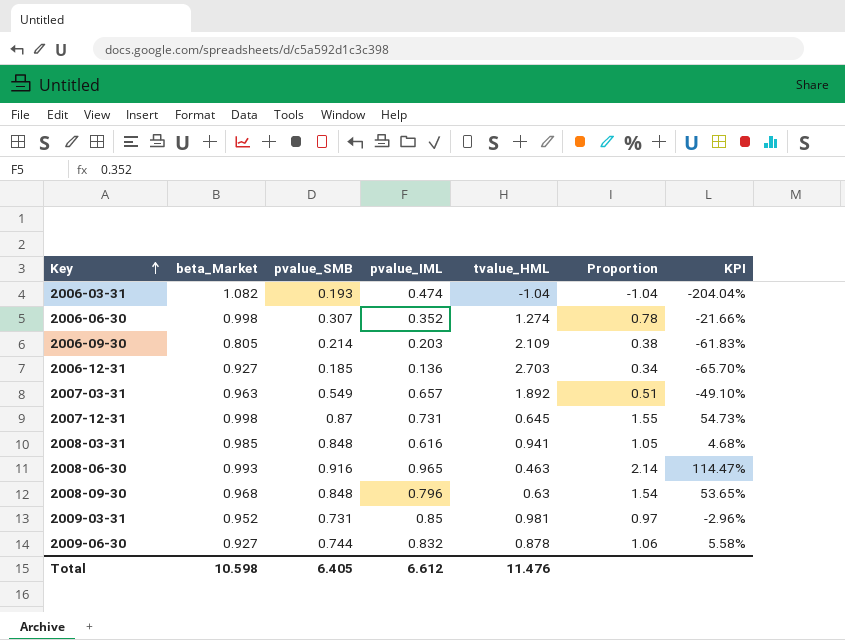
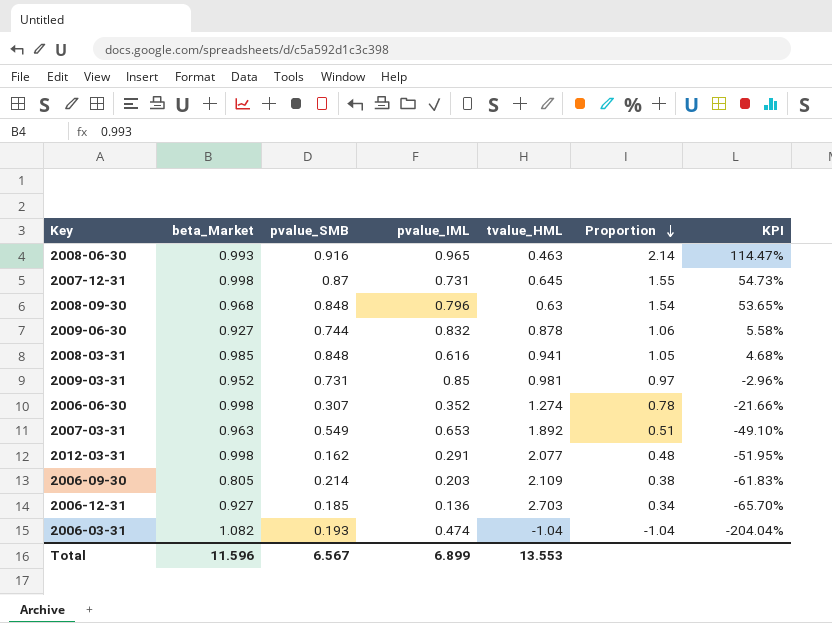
row order: Key ascending -> Proportion descending
2007-03-31 | pvalue_IML: 0.657 -> 0.653
row 2012-03-31: none -> 0.998 | 0.162 | 0.291 | 2.077 | 0.48 | -51.95%
Total | beta_Market: 10.598 -> 11.596
Total | pvalue_SMB: 6.405 -> 6.567
Total | pvalue_IML: 6.612 -> 6.899
Total | tvalue_HML: 11.476 -> 13.553

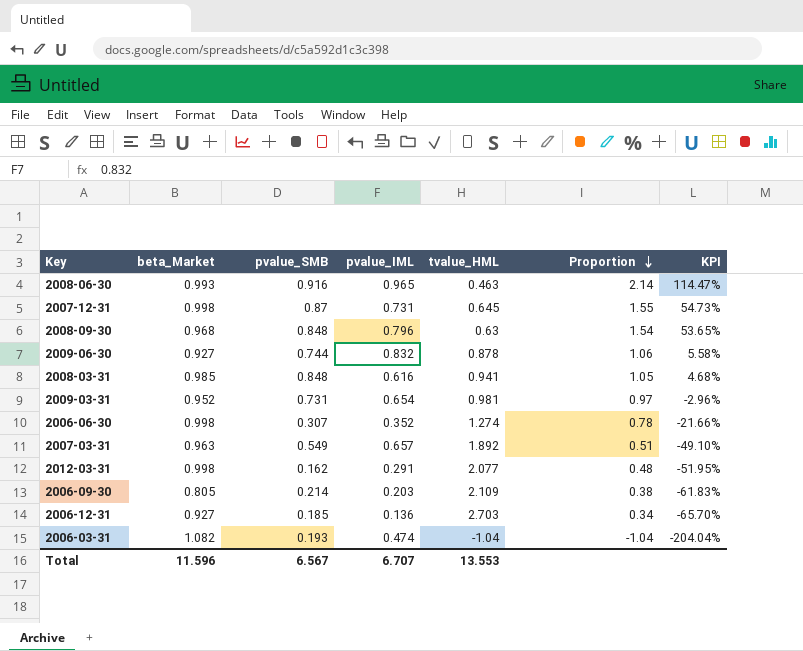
2009-03-31 | pvalue_IML: 0.85 -> 0.654
2007-03-31 | pvalue_IML: 0.653 -> 0.657
Total | pvalue_IML: 6.899 -> 6.707

